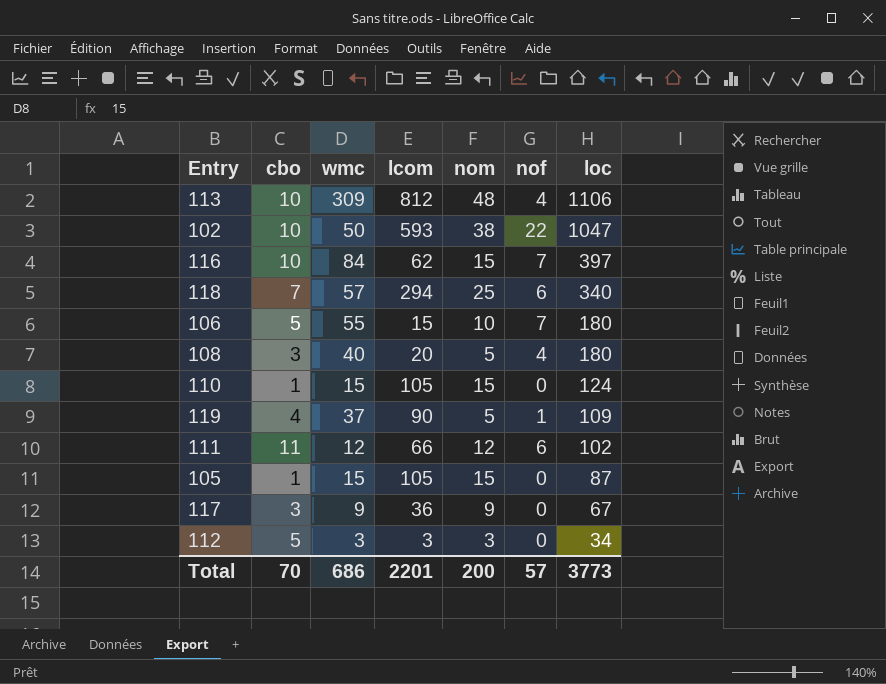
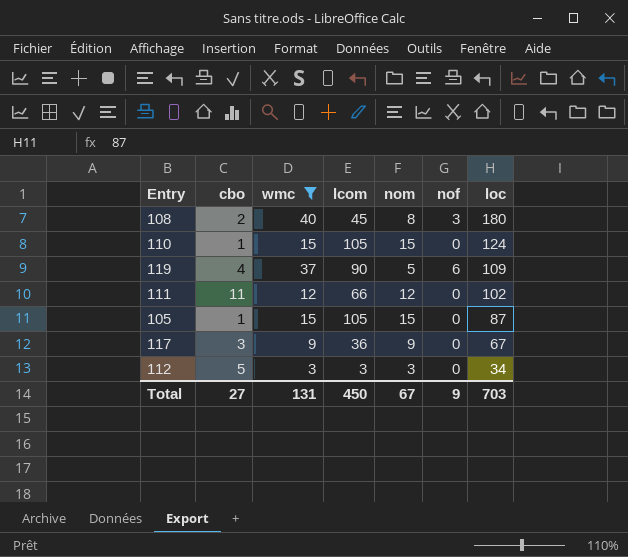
filter: none -> wmc <= 40
108 | cbo: 3 -> 2
108 | lcom: 20 -> 45
108 | nom: 5 -> 8
108 | nof: 4 -> 3
119 | nof: 1 -> 6
111 | nof: 6 -> 0
Total | cbo: 70 -> 27
Total | wmc: 686 -> 131
Total | lcom: 2201 -> 450
Total | nom: 200 -> 67
Total | nof: 57 -> 9
Total | loc: 3773 -> 703

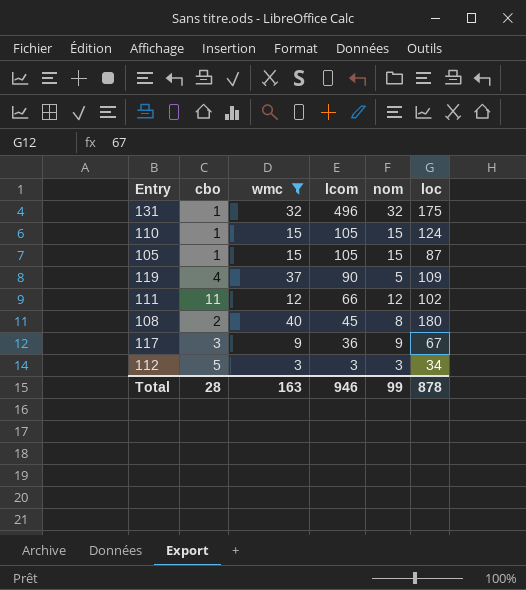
row order: loc descending -> lcom descending
column nof | position: 6 -> none
row 131: none -> 1 | 32 | 496 | 32 | 175
Total | cbo: 27 -> 28
Total | wmc: 131 -> 163
Total | lcom: 450 -> 946
Total | nom: 67 -> 99
Total | loc: 703 -> 878

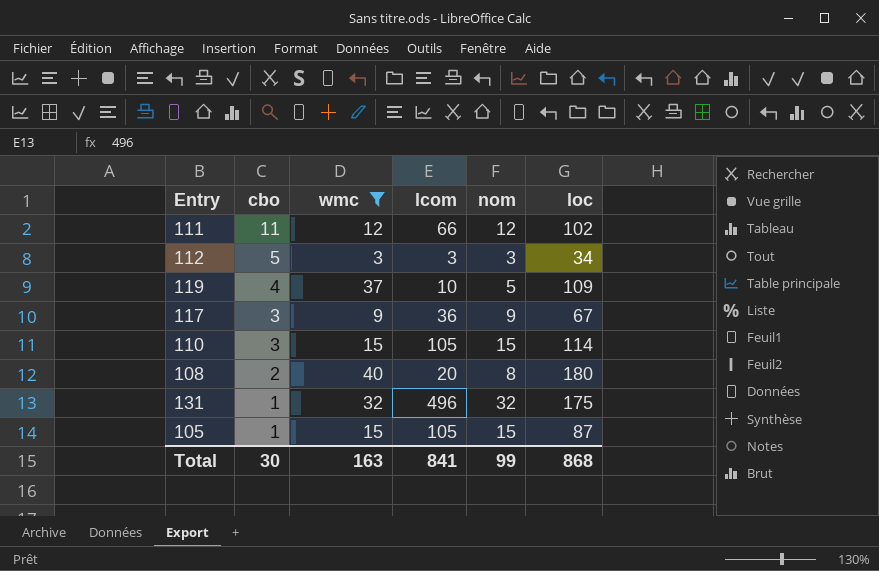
row order: lcom descending -> cbo descending
119 | lcom: 90 -> 10
110 | cbo: 1 -> 3
110 | loc: 124 -> 114
108 | lcom: 45 -> 20
Total | cbo: 28 -> 30
Total | lcom: 946 -> 841
Total | loc: 878 -> 868

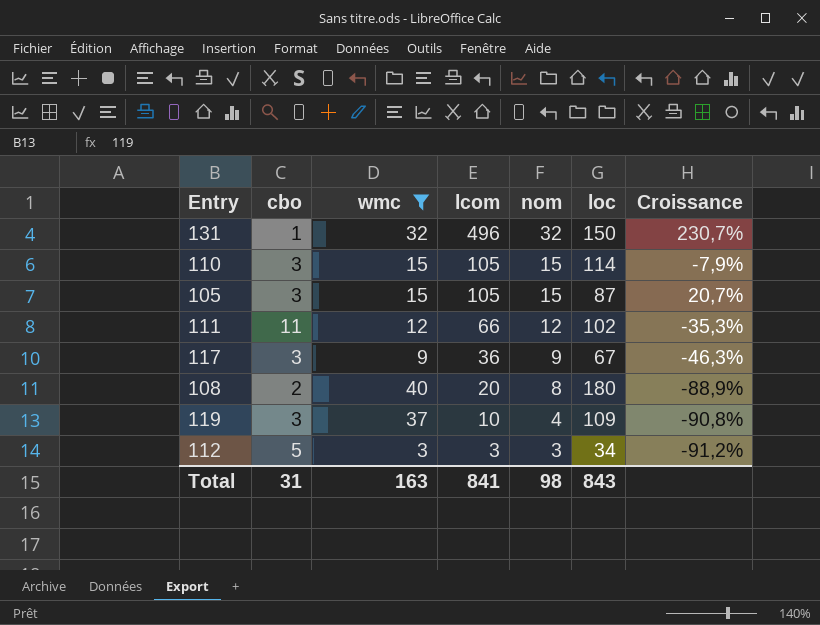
row order: cbo descending -> lcom descending
column Croissance | formula: none -> ([lcom] - [loc]) / [loc]
131 | loc: 175 -> 150
105 | cbo: 1 -> 3
119 | cbo: 4 -> 3
119 | nom: 5 -> 4
Total | cbo: 30 -> 31
Total | nom: 99 -> 98
Total | loc: 868 -> 843

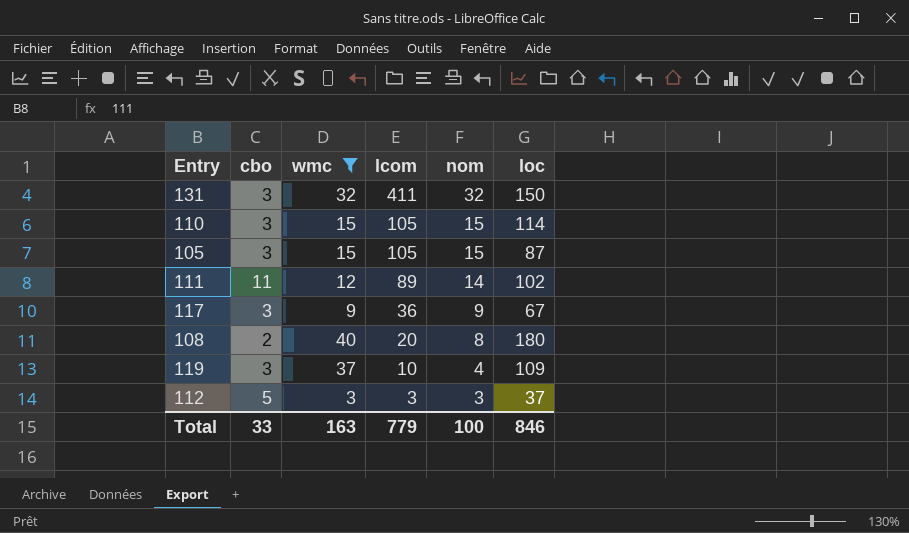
column Croissance | formula: ([lcom] - [loc]) / [loc] -> none
131 | cbo: 1 -> 3
131 | lcom: 496 -> 411
111 | lcom: 66 -> 89
111 | nom: 12 -> 14
112 | loc: 34 -> 37
Total | cbo: 31 -> 33
Total | lcom: 841 -> 779
Total | nom: 98 -> 100
Total | loc: 843 -> 846

